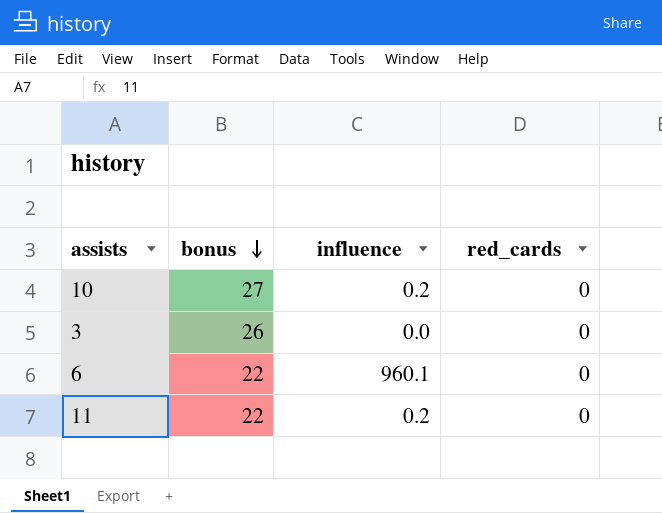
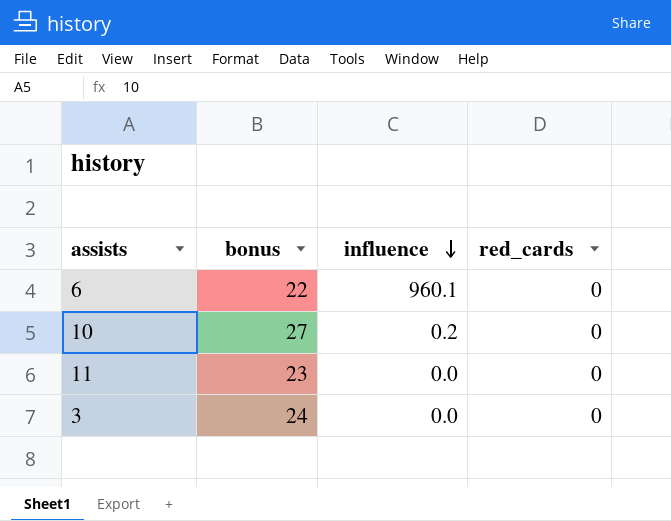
row order: bonus descending -> influence descending
11 | bonus: 22 -> 23
11 | influence: 0.2 -> 0.0
3 | bonus: 26 -> 24

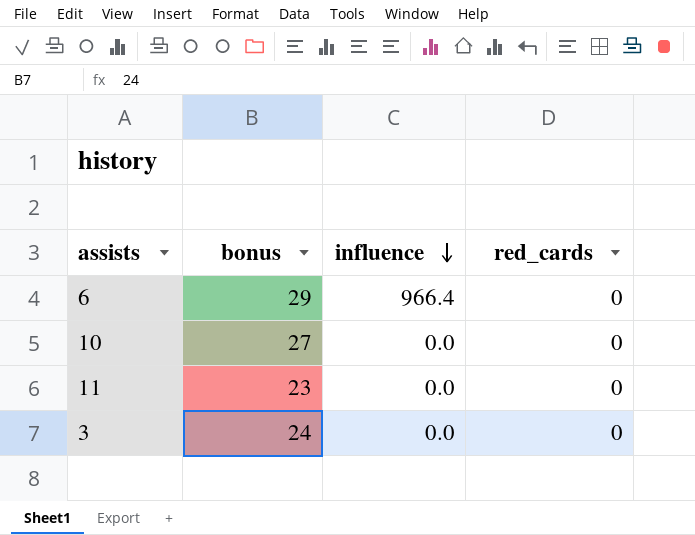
6 | bonus: 22 -> 29
6 | influence: 960.1 -> 966.4
10 | influence: 0.2 -> 0.0

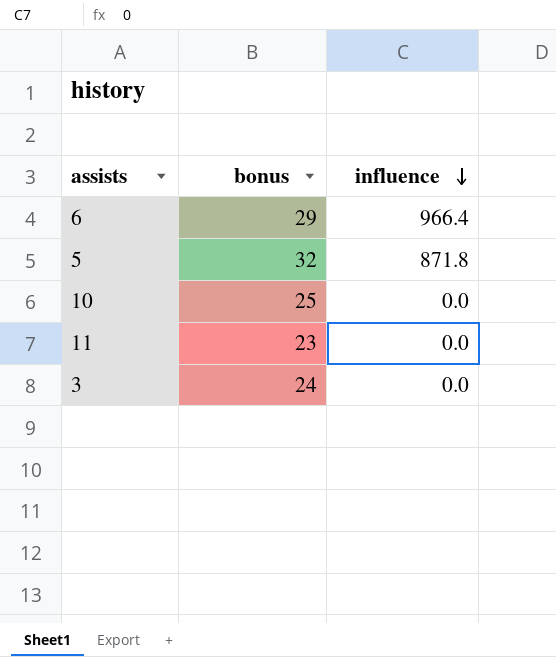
column red_cards | position: 4 -> none
row 5: none -> 32 | 871.8
10 | bonus: 27 -> 25

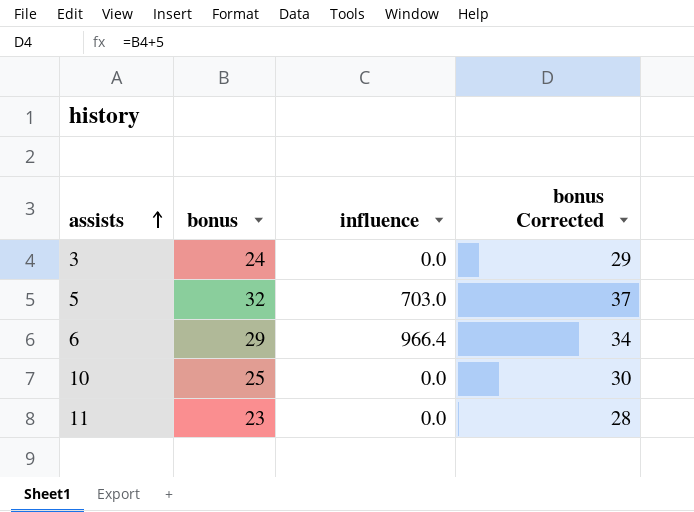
row order: influence descending -> assists ascending
column bonus Corrected | formula: none -> [bonus] + 5
5 | influence: 871.8 -> 703.0

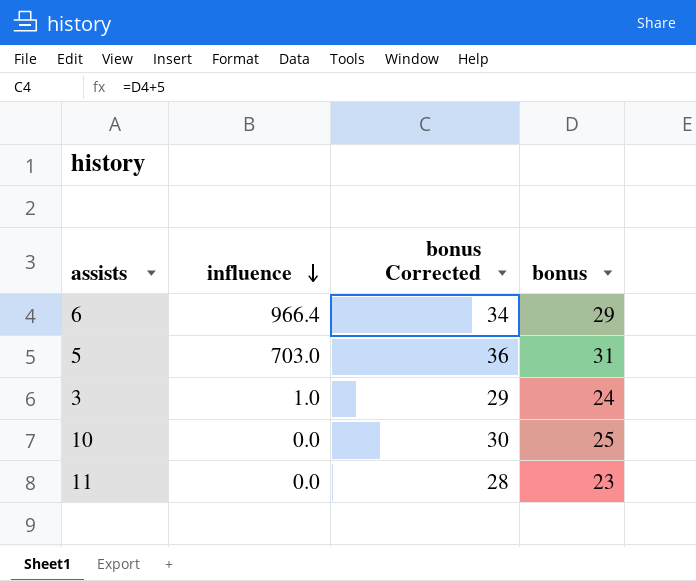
row order: assists ascending -> influence descending
column bonus | position: 2 -> 4
5 | bonus Corrected: 37 -> 36
5 | bonus: 32 -> 31
3 | influence: 0.0 -> 1.0

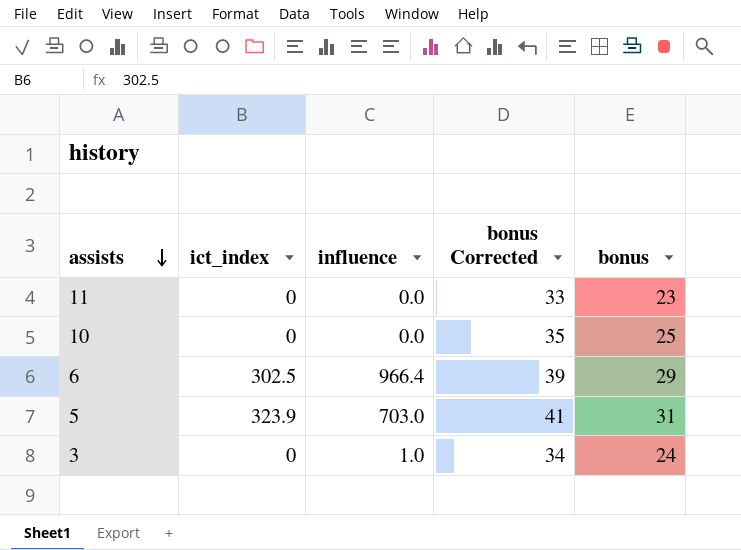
row order: influence descending -> assists descending
column ict_index | position: none -> 2
column bonus Corrected | formula: [bonus] + 5 -> [bonus] + 10

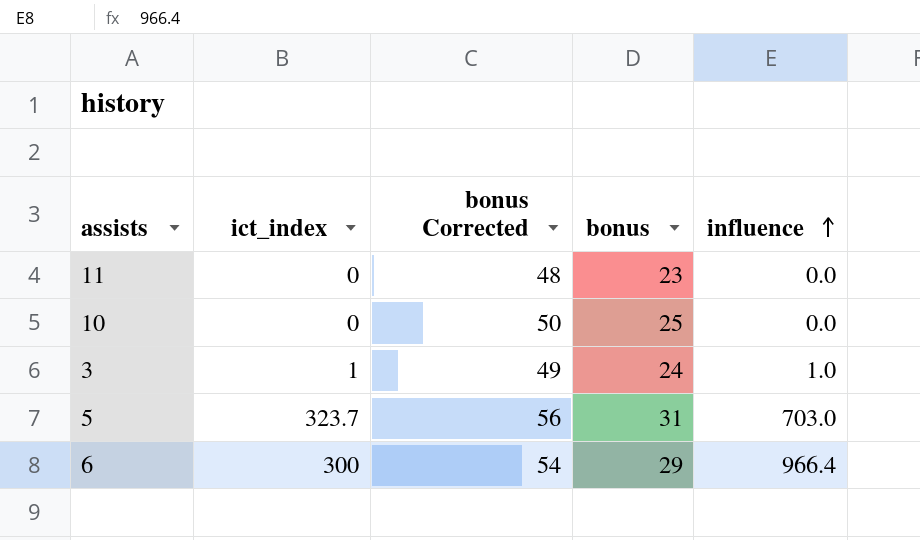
row order: assists descending -> influence ascending
column bonus Corrected | formula: [bonus] + 10 -> [bonus] + 25
column influence | position: 3 -> 5
3 | ict_index: 0 -> 1
5 | ict_index: 323.9 -> 323.7
6 | ict_index: 302.5 -> 300

